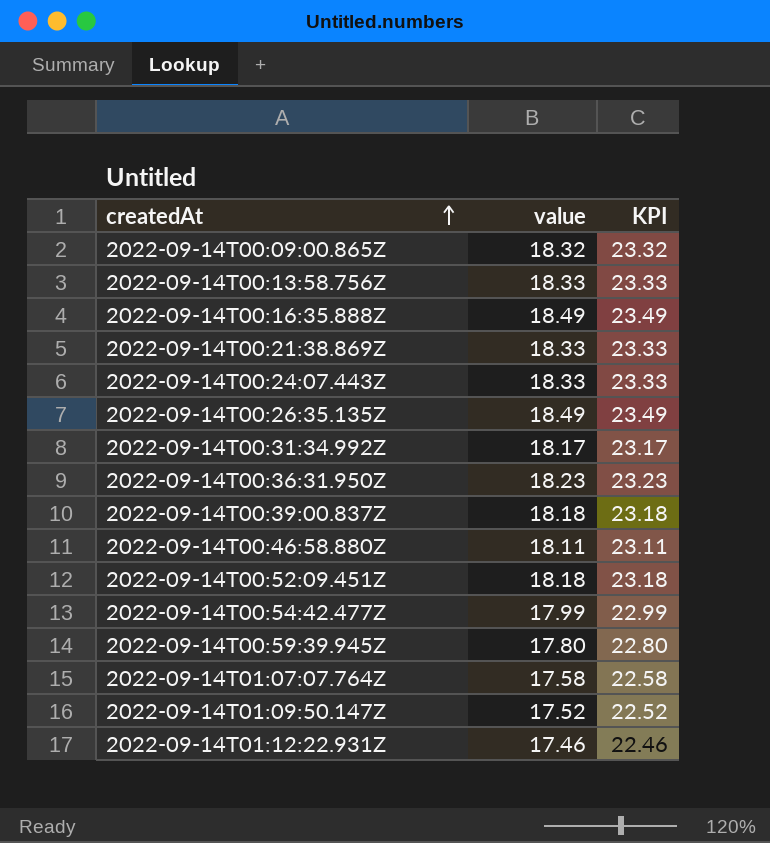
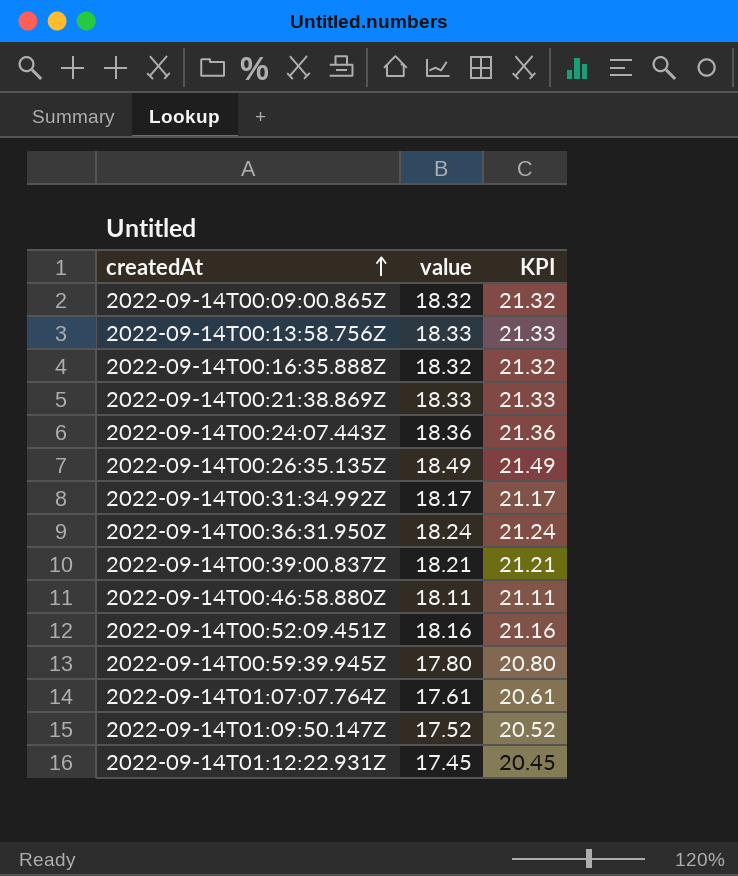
column KPI | formula: [value] + 5 -> [value] + 3
row 2022-09-14T00:54:42.477Z: 17.99 | 22.99 -> none
2022-09-14T00:16:35.888Z | value: 18.49 -> 18.32
2022-09-14T00:24:07.443Z | value: 18.33 -> 18.36
2022-09-14T00:36:31.950Z | value: 18.23 -> 18.24
2022-09-14T00:39:00.837Z | value: 18.18 -> 18.21
2022-09-14T00:52:09.451Z | value: 18.18 -> 18.16
2022-09-14T01:07:07.764Z | value: 17.58 -> 17.61
2022-09-14T01:12:22.931Z | value: 17.46 -> 17.45

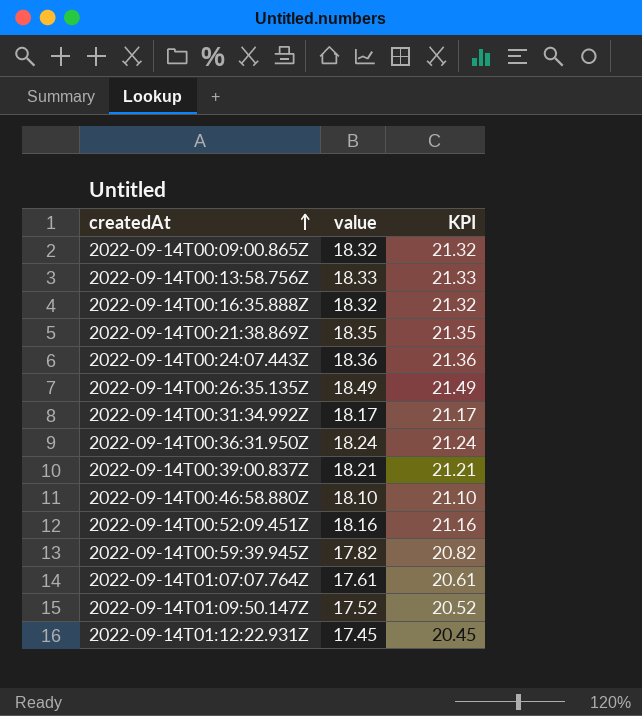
2022-09-14T00:21:38.869Z | value: 18.33 -> 18.35
2022-09-14T00:21:38.869Z | KPI: 21.33 -> 21.35
2022-09-14T00:46:58.880Z | value: 18.11 -> 18.10
2022-09-14T00:46:58.880Z | KPI: 21.11 -> 21.10
2022-09-14T00:59:39.945Z | value: 17.80 -> 17.82
2022-09-14T00:59:39.945Z | KPI: 20.80 -> 20.82

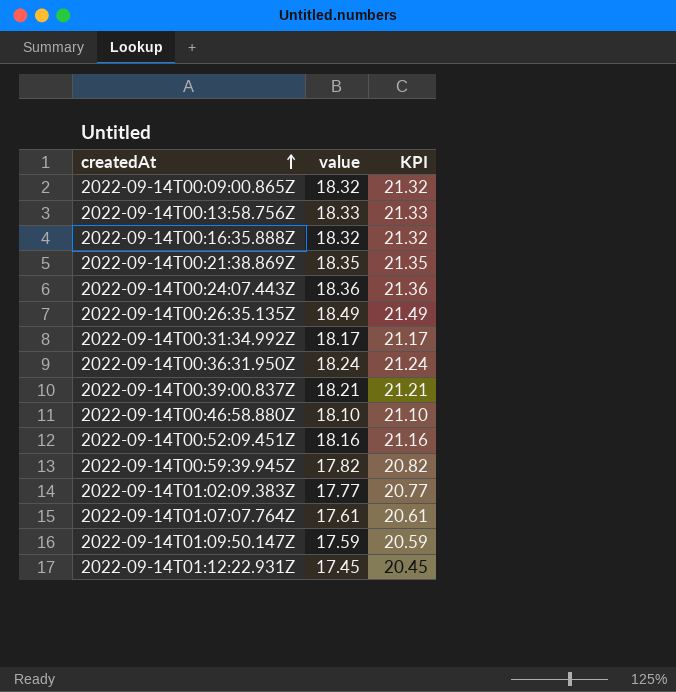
row 2022-09-14T01:02:09.383Z: none -> 17.77 | 20.77
2022-09-14T01:09:50.147Z | value: 17.52 -> 17.59
2022-09-14T01:09:50.147Z | KPI: 20.52 -> 20.59

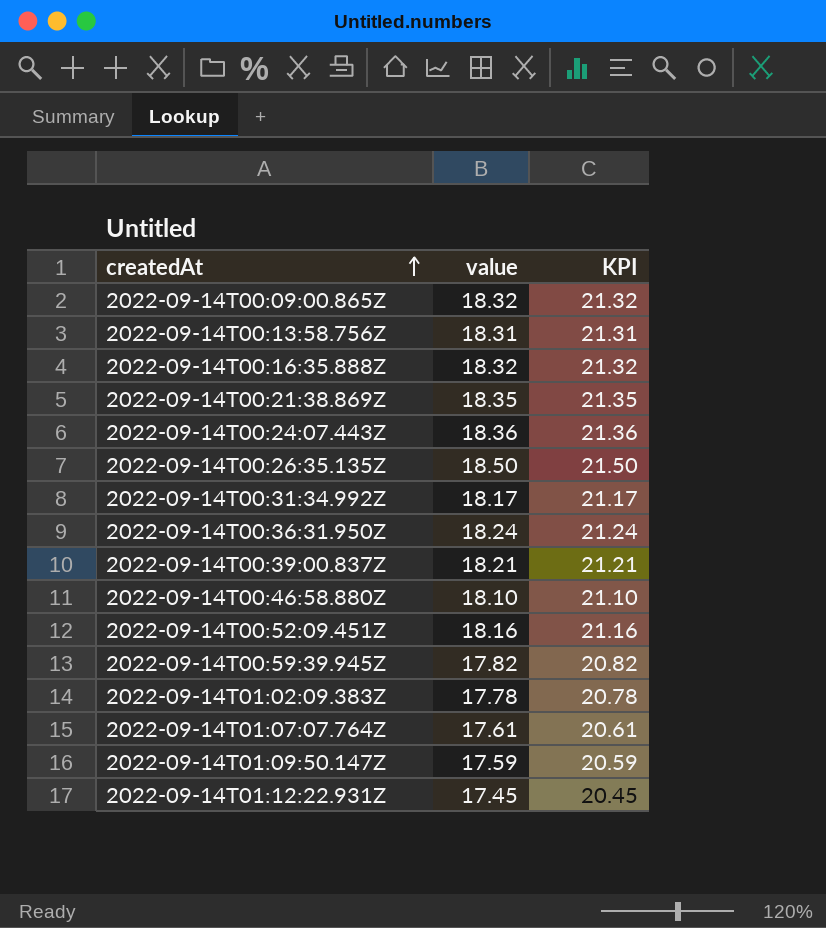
2022-09-14T00:13:58.756Z | value: 18.33 -> 18.31
2022-09-14T00:13:58.756Z | KPI: 21.33 -> 21.31
2022-09-14T00:26:35.135Z | value: 18.49 -> 18.50
2022-09-14T00:26:35.135Z | KPI: 21.49 -> 21.50
2022-09-14T01:02:09.383Z | value: 17.77 -> 17.78
2022-09-14T01:02:09.383Z | KPI: 20.77 -> 20.78

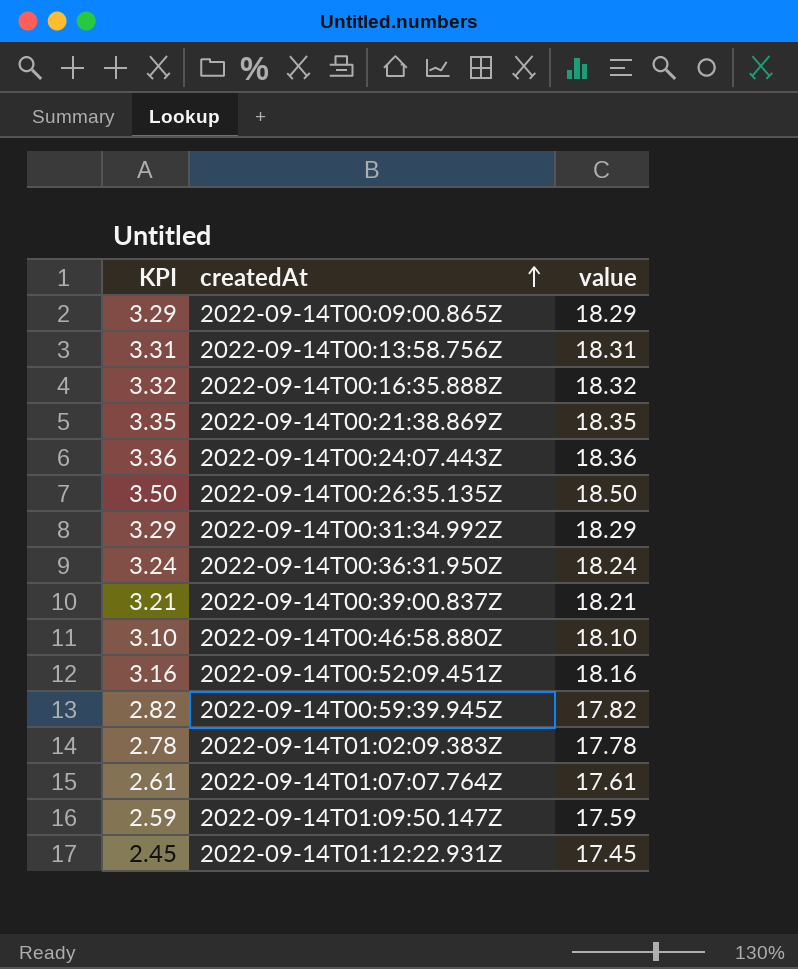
column KPI | formula: [value] + 3 -> [value] - 15
column KPI | position: 3 -> 1
2022-09-14T00:09:00.865Z | value: 18.32 -> 18.29
2022-09-14T00:31:34.992Z | value: 18.17 -> 18.29

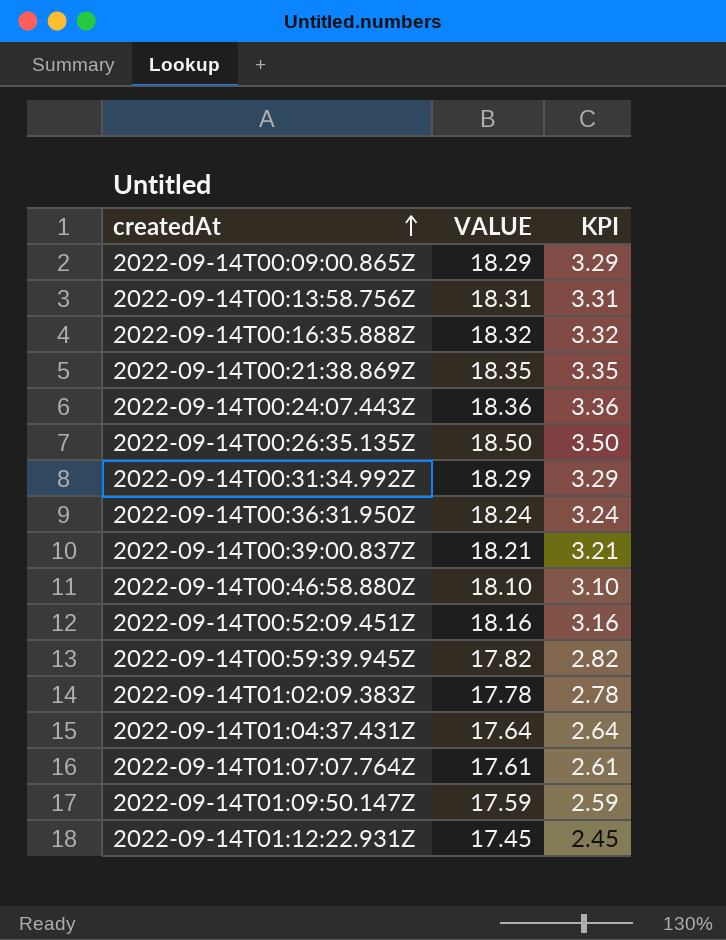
column name: value -> VALUE
column KPI | position: 1 -> 3
row 2022-09-14T01:04:37.431Z: none -> 17.64 | 2.64

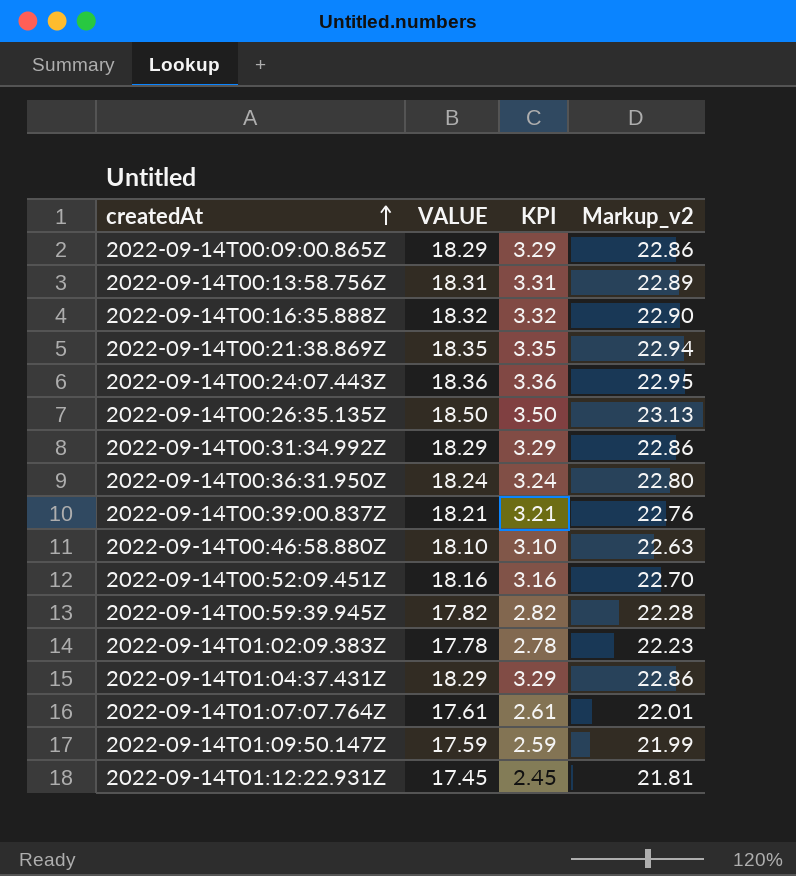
column Markup_v2 | formula: none -> [VALUE] * 1.25
2022-09-14T01:04:37.431Z | VALUE: 17.64 -> 18.29
2022-09-14T01:04:37.431Z | KPI: 2.64 -> 3.29

